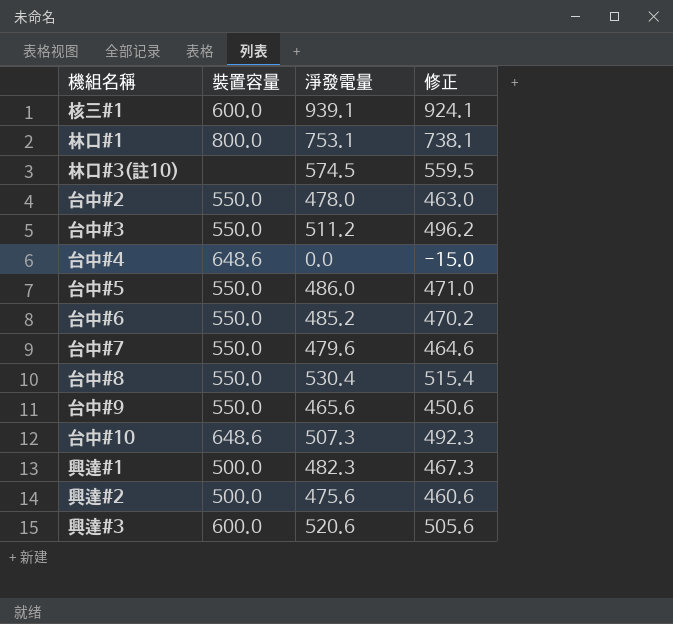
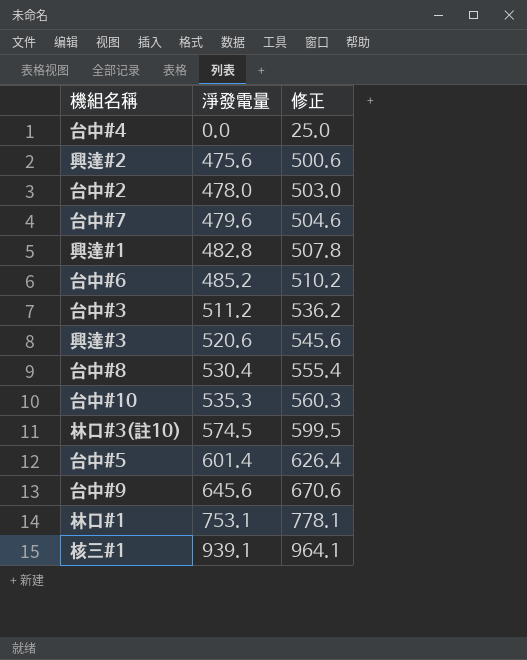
row order: none -> 淨發電量 ascending
column 裝置容量 | position: 2 -> none
column 修正 | formula: [淨發電量] - 15 -> [淨發電量] + 25
興達#1 | 淨發電量: 482.3 -> 482.8
台中#10 | 淨發電量: 507.3 -> 535.3
台中#5 | 淨發電量: 486.0 -> 601.4
台中#9 | 淨發電量: 465.6 -> 645.6

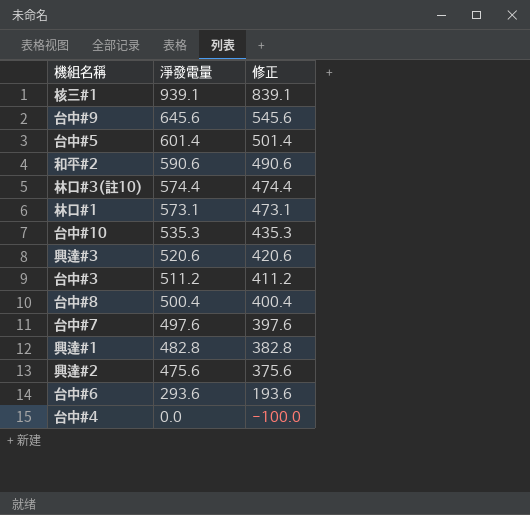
row order: 淨發電量 ascending -> 淨發電量 descending
column 修正 | formula: [淨發電量] + 25 -> [淨發電量] - 100
row 台中#2: 478.0 | 503.0 -> none
row 和平#2: none -> 590.6 | 490.6
林口#3(註10) | 淨發電量: 574.5 -> 574.4
林口#1 | 淨發電量: 753.1 -> 573.1
台中#8 | 淨發電量: 530.4 -> 500.4
台中#7 | 淨發電量: 479.6 -> 497.6
台中#6 | 淨發電量: 485.2 -> 293.6

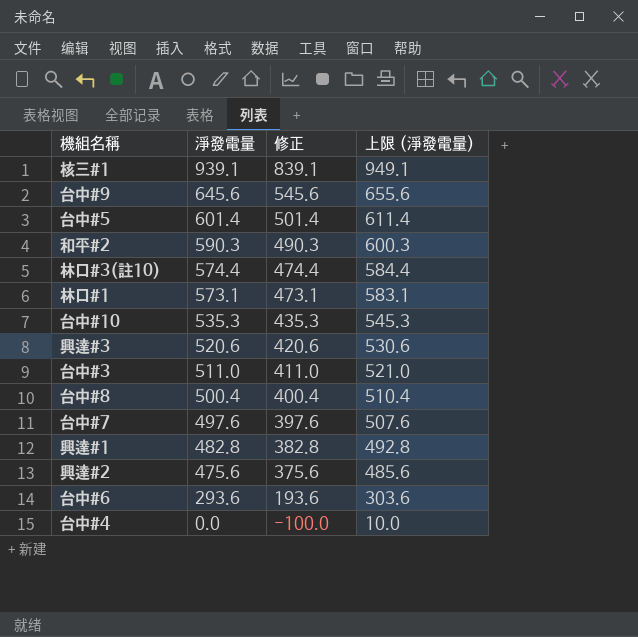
column 上限 (淨發電量) | formula: none -> [淨發電量] + 10
和平#2 | 淨發電量: 590.6 -> 590.3
和平#2 | 修正: 490.6 -> 490.3
台中#3 | 淨發電量: 511.2 -> 511.0
台中#3 | 修正: 411.2 -> 411.0

